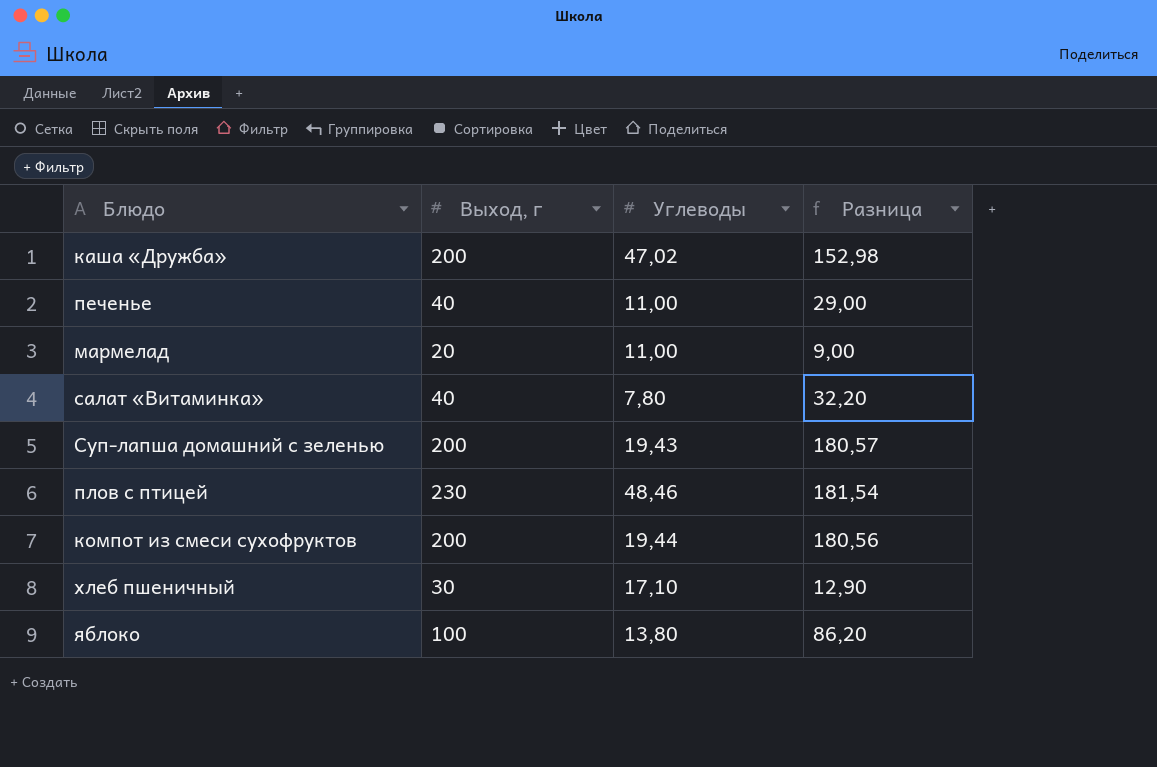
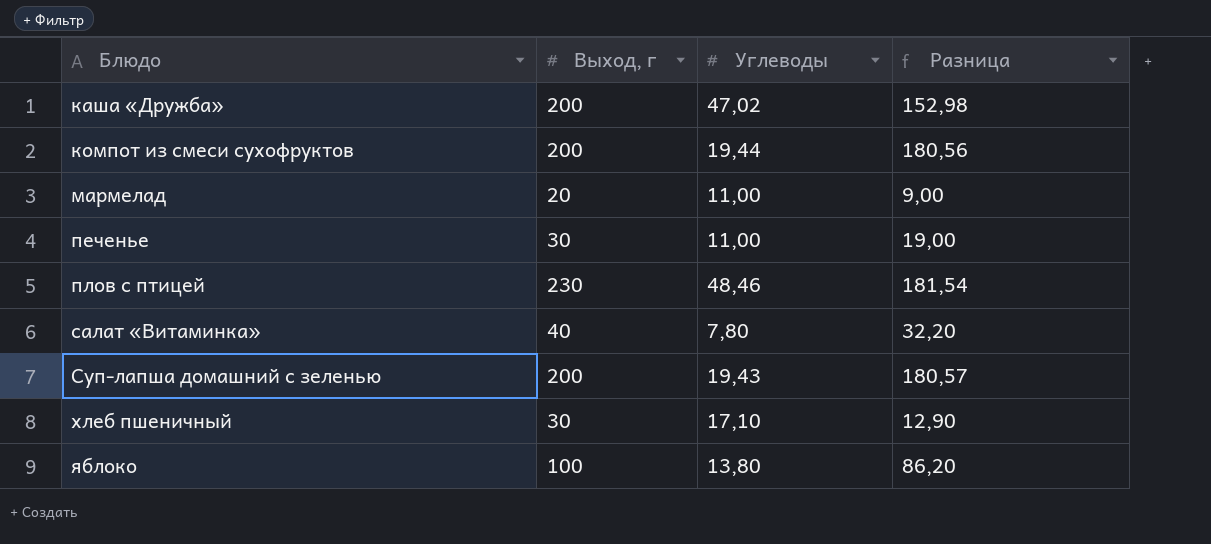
row order: none -> Блюдо ascending
печенье | Выход, г: 40 -> 30
печенье | Разница: 29,00 -> 19,00

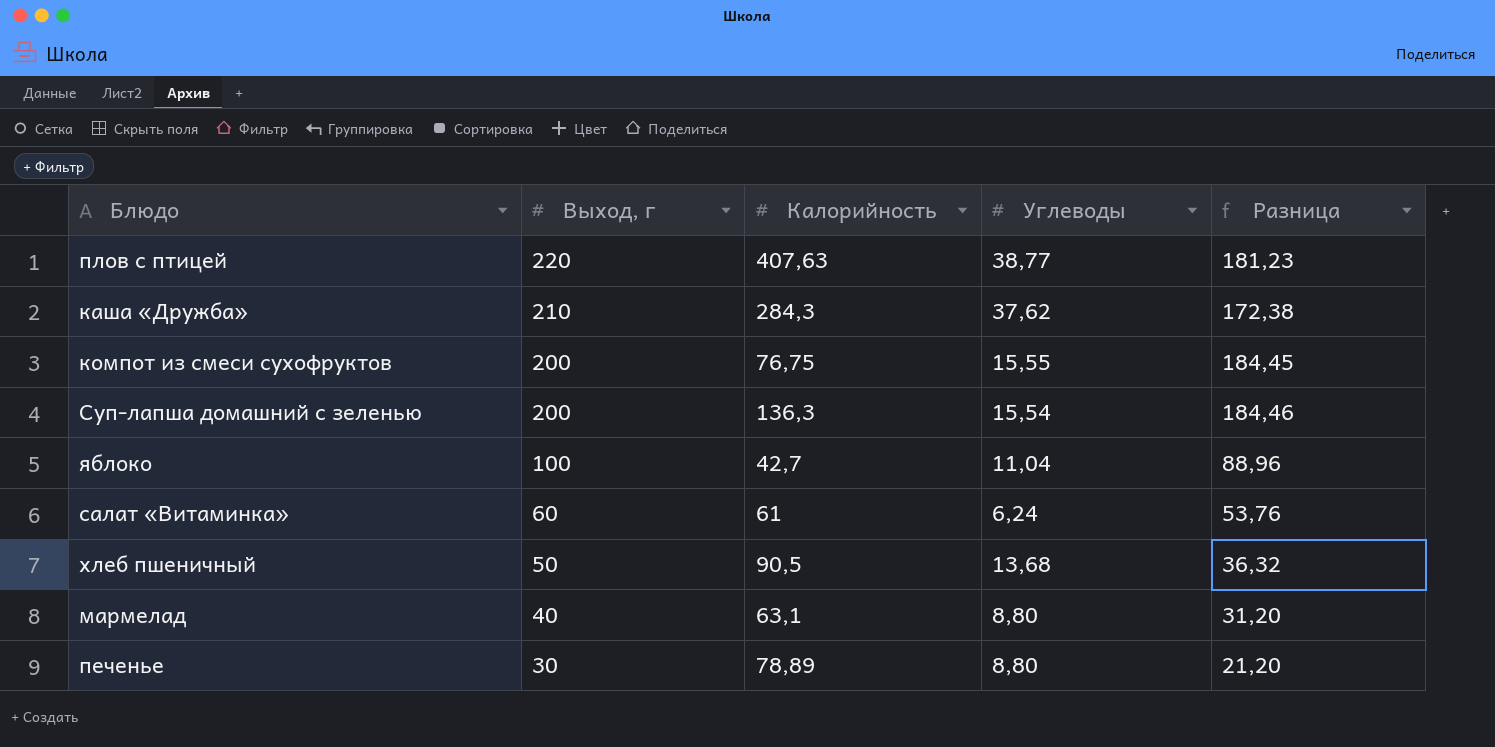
row order: Блюдо ascending -> Выход, г descending
column Калорийность | position: none -> 3
плов с птицей | Выход, г: 230 -> 220
плов с птицей | Углеводы: 48,46 -> 38,77
плов с птицей | Разница: 181,54 -> 181,23
каша «Дружба» | Выход, г: 200 -> 210
каша «Дружба» | Углеводы: 47,02 -> 37,62
каша «Дружба» | Разница: 152,98 -> 172,38
компот из смеси сухофруктов | Углеводы: 19,44 -> 15,55
компот из смеси сухофруктов | Разница: 180,56 -> 184,45
Суп-лапша домашний с зеленью | Углеводы: 19,43 -> 15,54
Суп-лапша домашний с зеленью | Разница: 180,57 -> 184,46
яблоко | Углеводы: 13,80 -> 11,04
яблоко | Разница: 86,20 -> 88,96
салат «Витаминка» | Выход, г: 40 -> 60
салат «Витаминка» | Углеводы: 7,80 -> 6,24
салат «Витаминка» | Разница: 32,20 -> 53,76
хлеб пшеничный | Выход, г: 30 -> 50
хлеб пшеничный | Углеводы: 17,10 -> 13,68
хлеб пшеничный | Разница: 12,90 -> 36,32
мармелад | Выход, г: 20 -> 40
мармелад | Углеводы: 11,00 -> 8,80
мармелад | Разница: 9,00 -> 31,20
печенье | Углеводы: 11,00 -> 8,80
печенье | Разница: 19,00 -> 21,20

